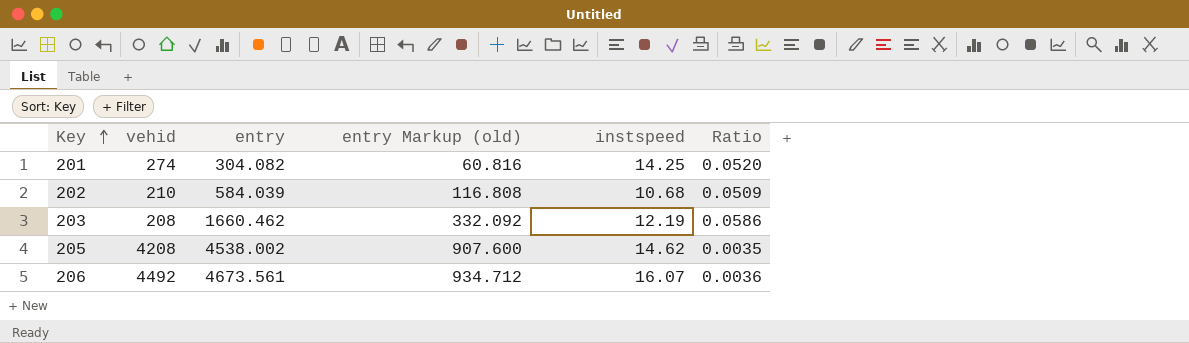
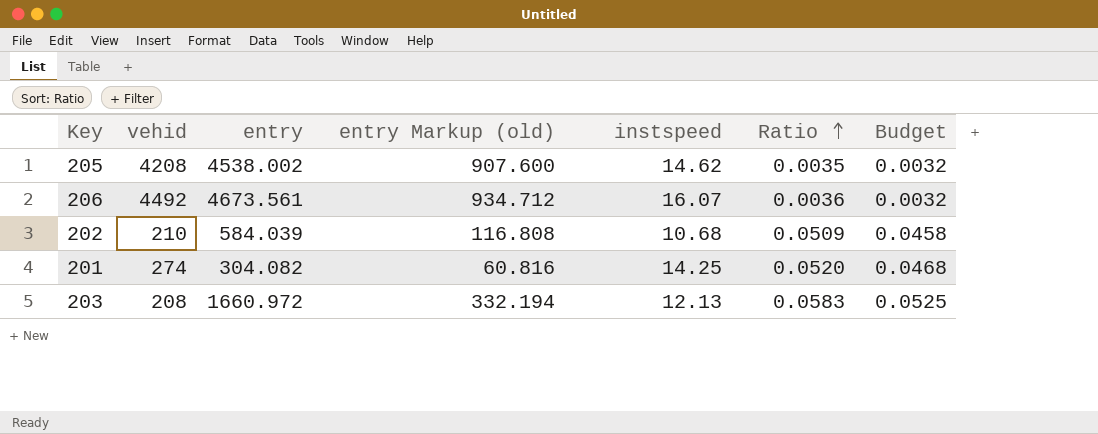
row order: Key ascending -> Ratio ascending
column Budget | formula: none -> [Ratio] * 0.9
203 | entry: 1660.462 -> 1660.972
203 | entry Markup (old): 332.092 -> 332.194
203 | instspeed: 12.19 -> 12.13
203 | Ratio: 0.0586 -> 0.0583

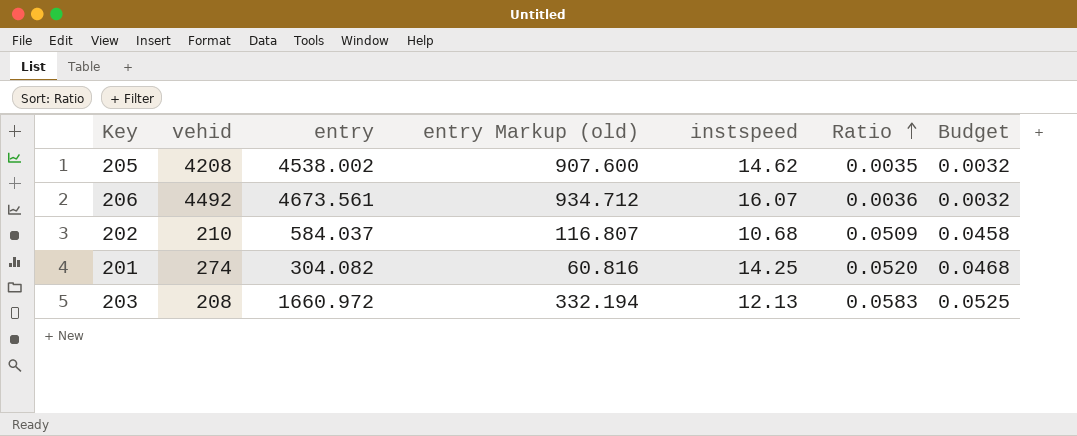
202 | entry: 584.039 -> 584.037
202 | entry Markup (old): 116.808 -> 116.807

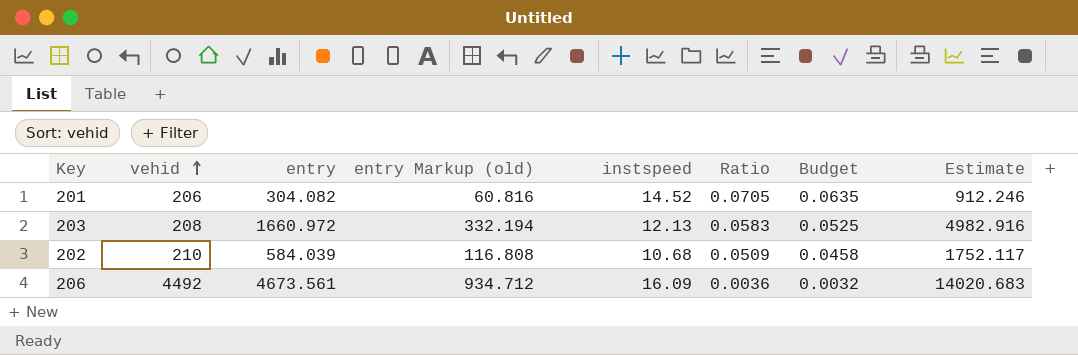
row order: Ratio ascending -> vehid ascending
column Estimate | formula: none -> [entry] * 3
row 205: 4208 | 4538.002 | 907.600 | 14.62 | 0.0035 | 0.0032 -> none
201 | vehid: 274 -> 206
201 | instspeed: 14.25 -> 14.52
201 | Ratio: 0.0520 -> 0.0705
201 | Budget: 0.0468 -> 0.0635
202 | entry: 584.037 -> 584.039
202 | entry Markup (old): 116.807 -> 116.808
206 | instspeed: 16.07 -> 16.09

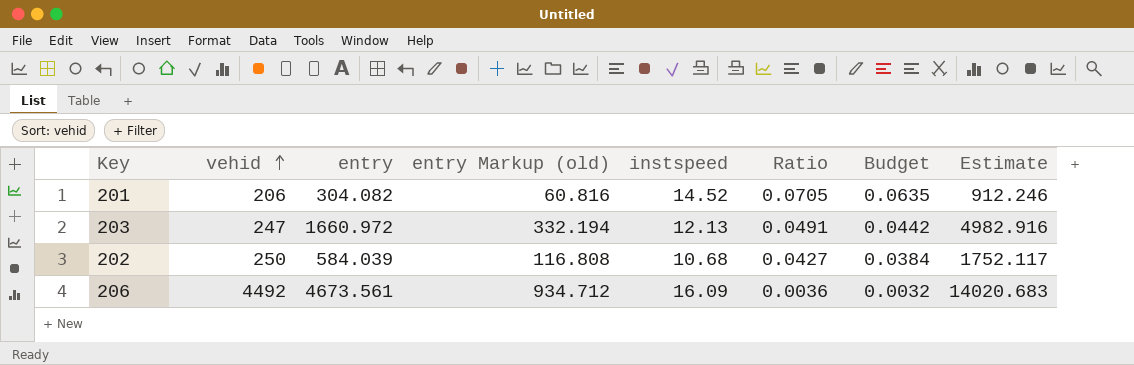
203 | vehid: 208 -> 247
203 | Ratio: 0.0583 -> 0.0491
203 | Budget: 0.0525 -> 0.0442
202 | vehid: 210 -> 250
202 | Ratio: 0.0509 -> 0.0427
202 | Budget: 0.0458 -> 0.0384

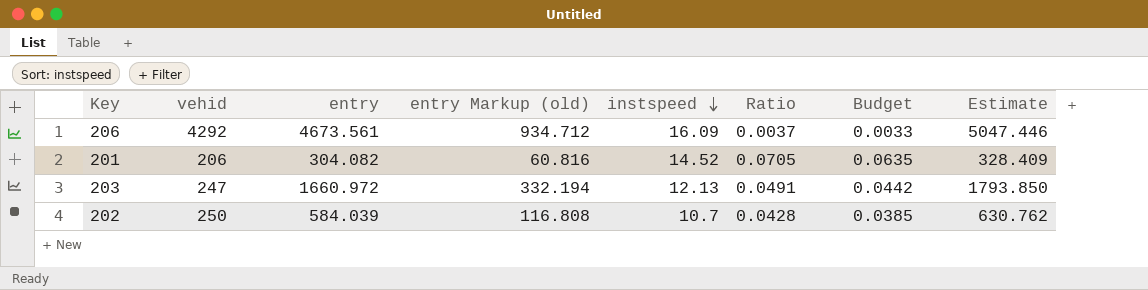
row order: vehid ascending -> instspeed descending
column Estimate | formula: [entry] * 3 -> [entry] * 1.08
206 | vehid: 4492 -> 4292
206 | Ratio: 0.0036 -> 0.0037
206 | Budget: 0.0032 -> 0.0033
202 | instspeed: 10.68 -> 10.7
202 | Ratio: 0.0427 -> 0.0428
202 | Budget: 0.0384 -> 0.0385

